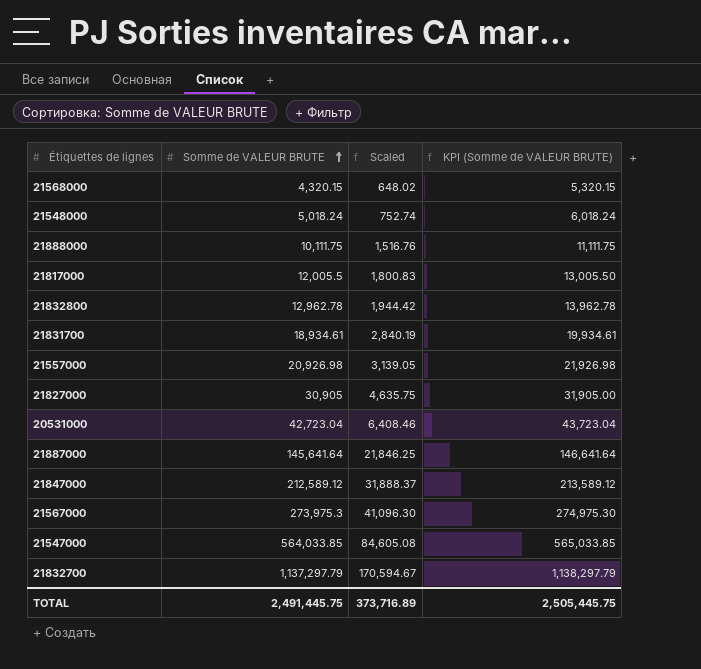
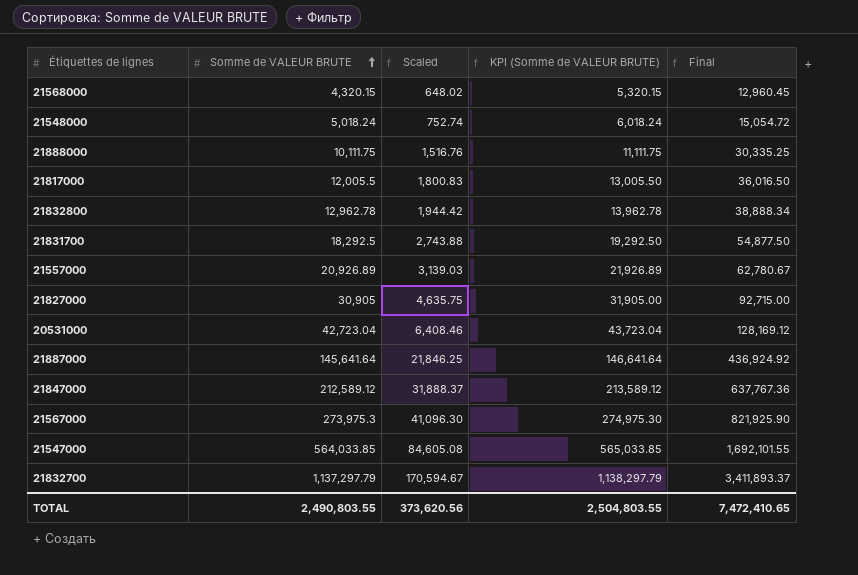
column Final | formula: none -> [Somme de VALEUR BRUTE] * 3
21831700 | Somme de VALEUR BRUTE: 18,934.61 -> 18,292.5
21831700 | Scaled: 2,840.19 -> 2,743.88
21831700 | KPI (Somme de VALEUR BRUTE): 19,934.61 -> 19,292.50
21557000 | Somme de VALEUR BRUTE: 20,926.98 -> 20,926.89
21557000 | Scaled: 3,139.05 -> 3,139.03
21557000 | KPI (Somme de VALEUR BRUTE): 21,926.98 -> 21,926.89
TOTAL | Somme de VALEUR BRUTE: 2,491,445.75 -> 2,490,803.55
TOTAL | Scaled: 373,716.89 -> 373,620.56
TOTAL | KPI (Somme de VALEUR BRUTE): 2,505,445.75 -> 2,504,803.55

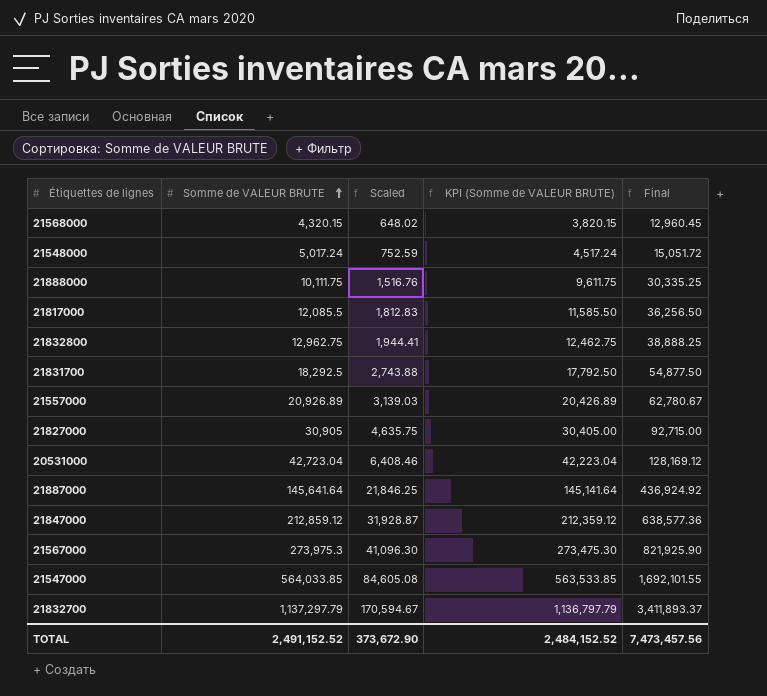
column KPI (Somme de VALEUR BRUTE) | formula: [Somme de VALEUR BRUTE] + 1000 -> [Somme de VALEUR BRUTE] - 500
21548000 | Somme de VALEUR BRUTE: 5,018.24 -> 5,017.24
21548000 | Scaled: 752.74 -> 752.59
21548000 | Final: 15,054.72 -> 15,051.72
21817000 | Somme de VALEUR BRUTE: 12,005.5 -> 12,085.5
21817000 | Scaled: 1,800.83 -> 1,812.83
21817000 | Final: 36,016.50 -> 36,256.50
21832800 | Somme de VALEUR BRUTE: 12,962.78 -> 12,962.75
21832800 | Scaled: 1,944.42 -> 1,944.41
21832800 | Final: 38,888.34 -> 38,888.25
21847000 | Somme de VALEUR BRUTE: 212,589.12 -> 212,859.12
21847000 | Scaled: 31,888.37 -> 31,928.87
21847000 | Final: 637,767.36 -> 638,577.36
TOTAL | Somme de VALEUR BRUTE: 2,490,803.55 -> 2,491,152.52
TOTAL | Scaled: 373,620.56 -> 373,672.90
TOTAL | KPI (Somme de VALEUR BRUTE): 2,504,803.55 -> 2,484,152.52
TOTAL | Final: 7,472,410.65 -> 7,473,457.56

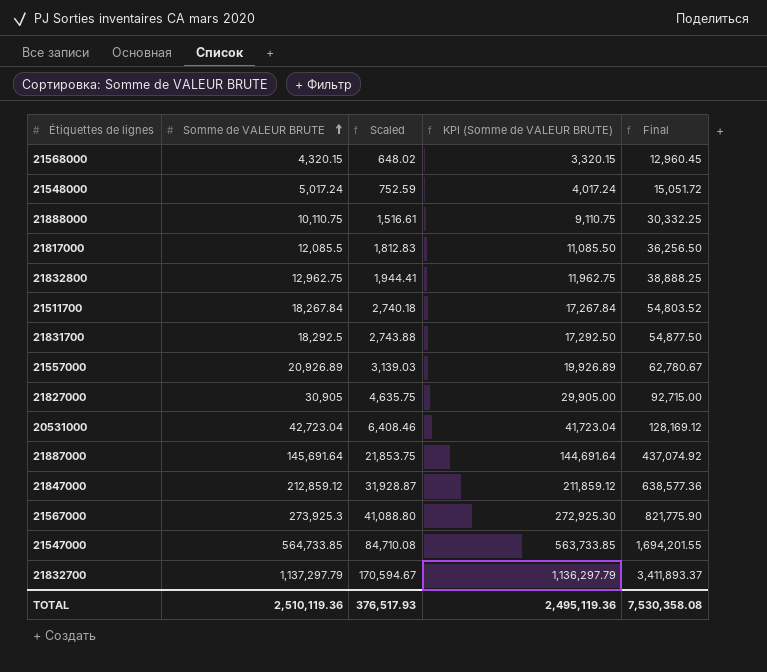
column KPI (Somme de VALEUR BRUTE) | formula: [Somme de VALEUR BRUTE] - 500 -> [Somme de VALEUR BRUTE] - 1000
21888000 | Somme de VALEUR BRUTE: 10,111.75 -> 10,110.75
21888000 | Scaled: 1,516.76 -> 1,516.61
21888000 | Final: 30,335.25 -> 30,332.25
row 21511700: none -> 18,267.84 | 2,740.18 | 17,267.84 | 54,803.52
21887000 | Somme de VALEUR BRUTE: 145,641.64 -> 145,691.64
21887000 | Scaled: 21,846.25 -> 21,853.75
21887000 | Final: 436,924.92 -> 437,074.92
21567000 | Somme de VALEUR BRUTE: 273,975.3 -> 273,925.3
21567000 | Scaled: 41,096.30 -> 41,088.80
21567000 | Final: 821,925.90 -> 821,775.90
21547000 | Somme de VALEUR BRUTE: 564,033.85 -> 564,733.85
21547000 | Scaled: 84,605.08 -> 84,710.08
21547000 | Final: 1,692,101.55 -> 1,694,201.55
TOTAL | Somme de VALEUR BRUTE: 2,491,152.52 -> 2,510,119.36
TOTAL | Scaled: 373,672.90 -> 376,517.93
TOTAL | KPI (Somme de VALEUR BRUTE): 2,484,152.52 -> 2,495,119.36
TOTAL | Final: 7,473,457.56 -> 7,530,358.08

